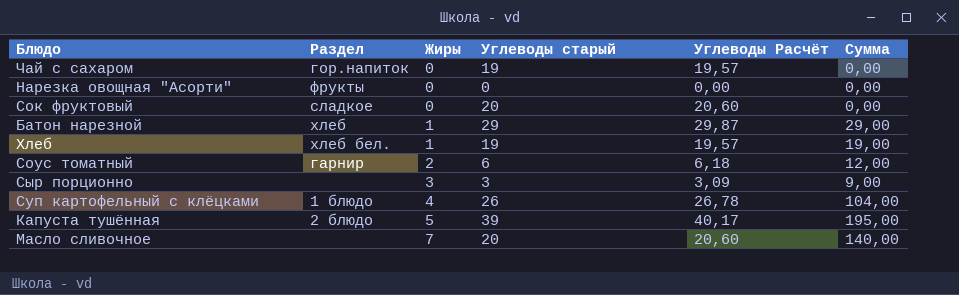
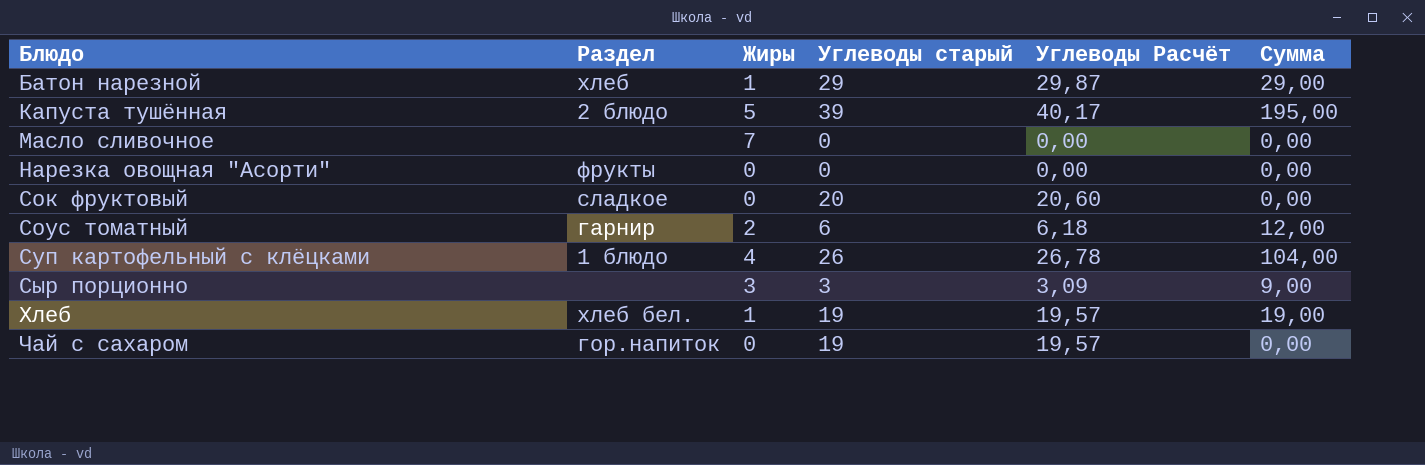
row order: Жиры ascending -> Блюдо ascending
Масло сливочное | Углеводы старый: 20 -> 0
Масло сливочное | Углеводы Расчёт: 20,60 -> 0,00
Масло сливочное | Сумма: 140,00 -> 0,00

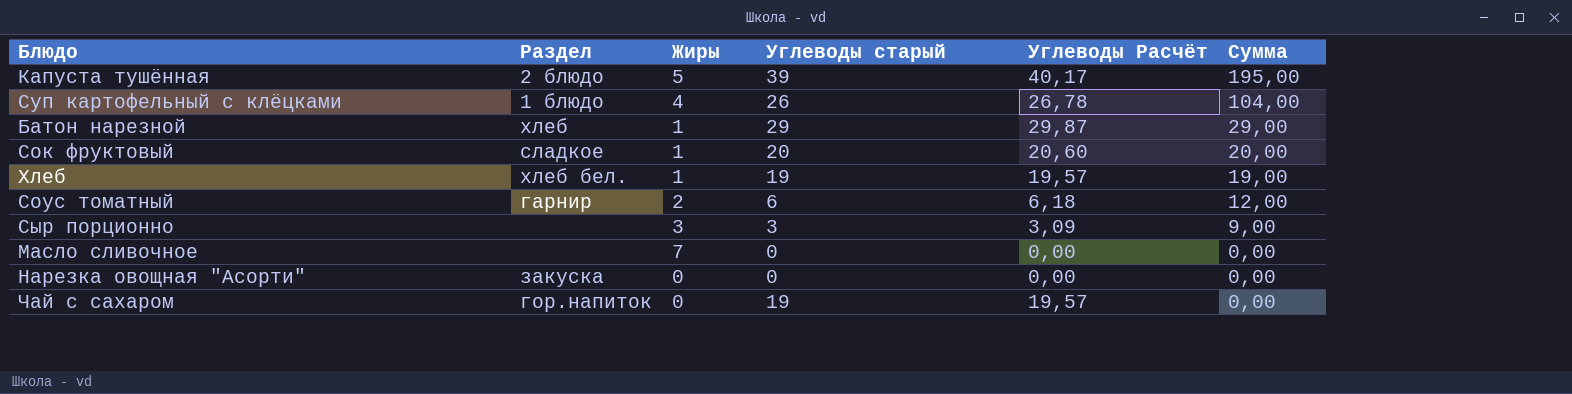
row order: Блюдо ascending -> Сумма descending
Сок фруктовый | Жиры: 0 -> 1
Сок фруктовый | Сумма: 0,00 -> 20,00
Нарезка овощная "Асорти" | Раздел: фрукты -> закуска

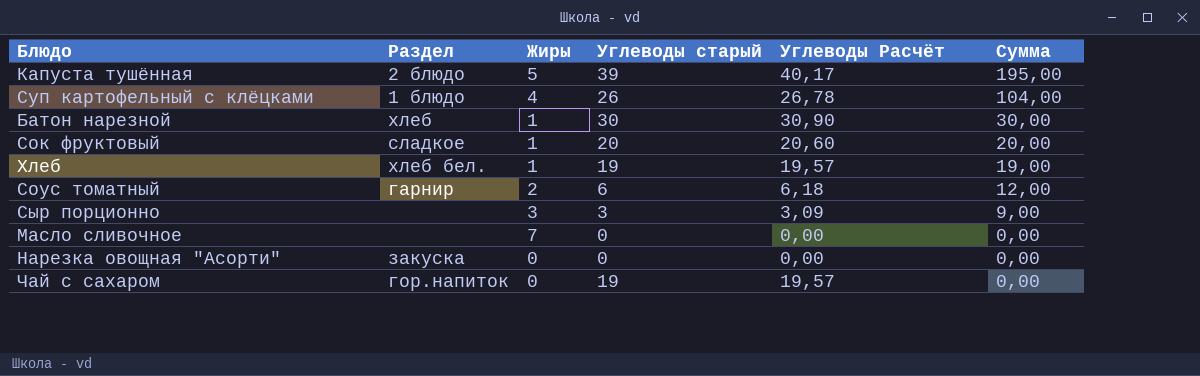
Батон нарезной | Углеводы старый: 29 -> 30
Батон нарезной | Углеводы Расчёт: 29,87 -> 30,90
Батон нарезной | Сумма: 29,00 -> 30,00

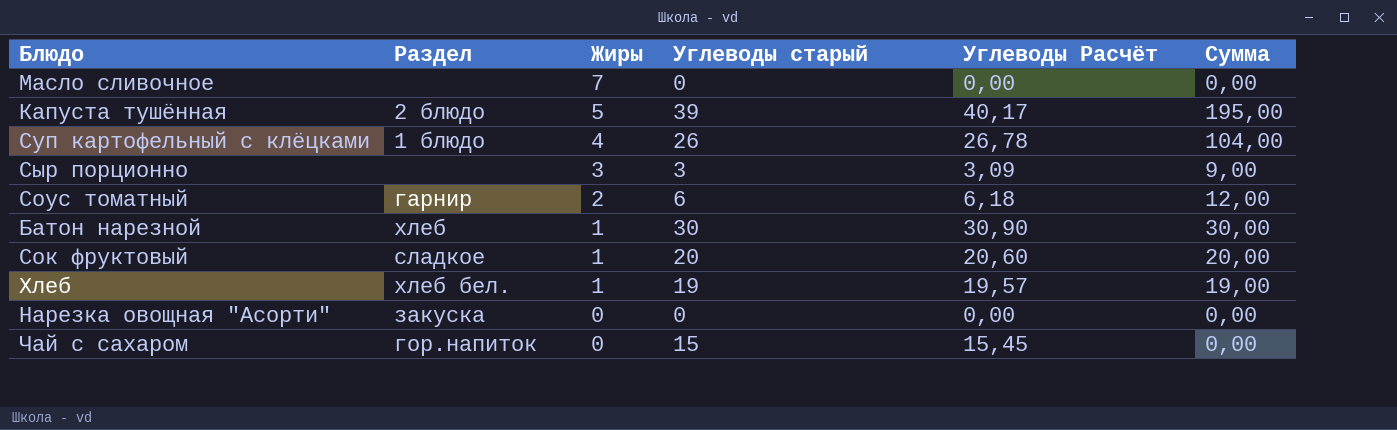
row order: Сумма descending -> Жиры descending
Чай с сахаром | Углеводы старый: 19 -> 15
Чай с сахаром | Углеводы Расчёт: 19,57 -> 15,45

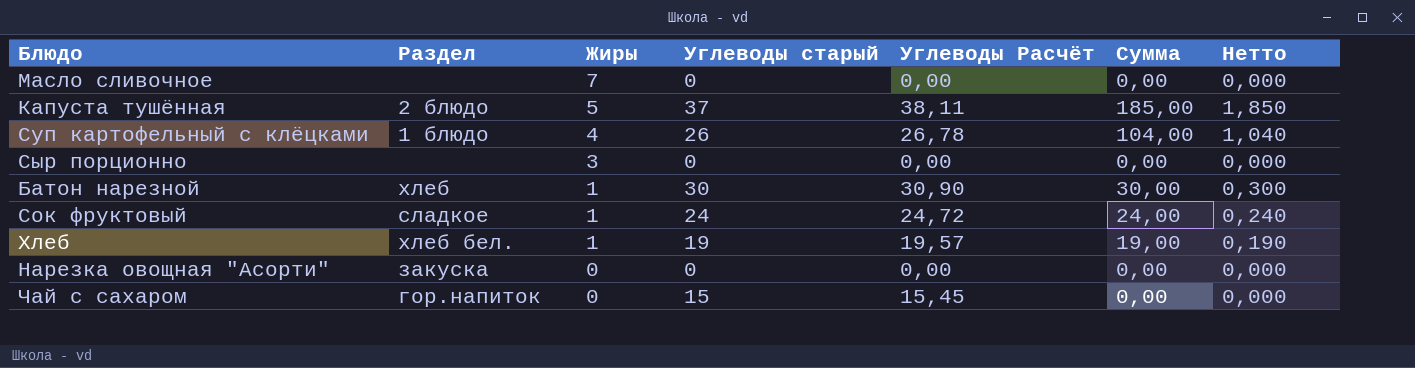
column Нетто | formula: none -> [Сумма] * 0,01
row Соус томатный: гарнир | 2 | 6 | 6,18 | 12,00 -> none
Капуста тушённая | Углеводы старый: 39 -> 37
Капуста тушённая | Углеводы Расчёт: 40,17 -> 38,11
Капуста тушённая | Сумма: 195,00 -> 185,00
Сыр порционно | Углеводы старый: 3 -> 0
Сыр порционно | Углеводы Расчёт: 3,09 -> 0,00
Сыр порционно | Сумма: 9,00 -> 0,00
Сок фруктовый | Углеводы старый: 20 -> 24
Сок фруктовый | Углеводы Расчёт: 20,60 -> 24,72
Сок фруктовый | Сумма: 20,00 -> 24,00

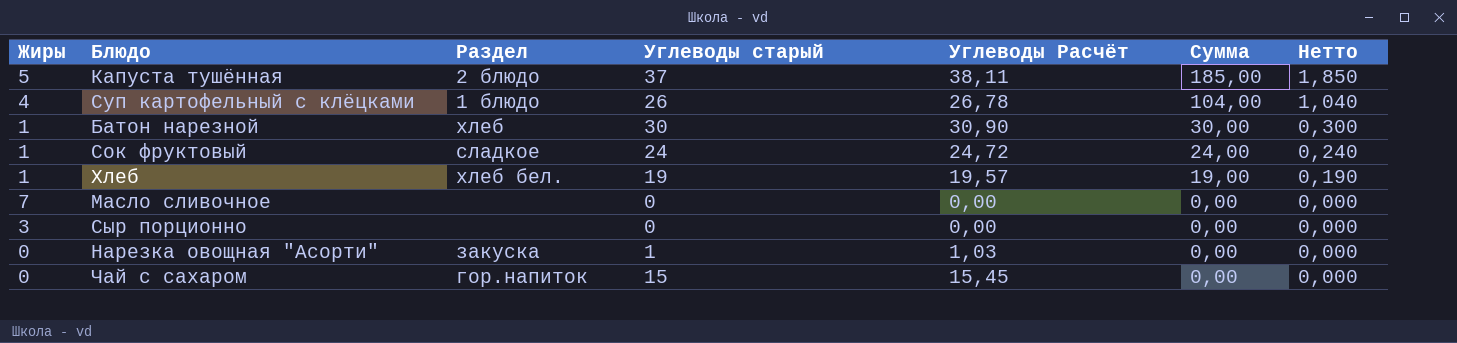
row order: Жиры descending -> Сумма descending
column Жиры | position: 3 -> 1
Нарезка овощная "Асорти" | Углеводы старый: 0 -> 1
Нарезка овощная "Асорти" | Углеводы Расчёт: 0,00 -> 1,03

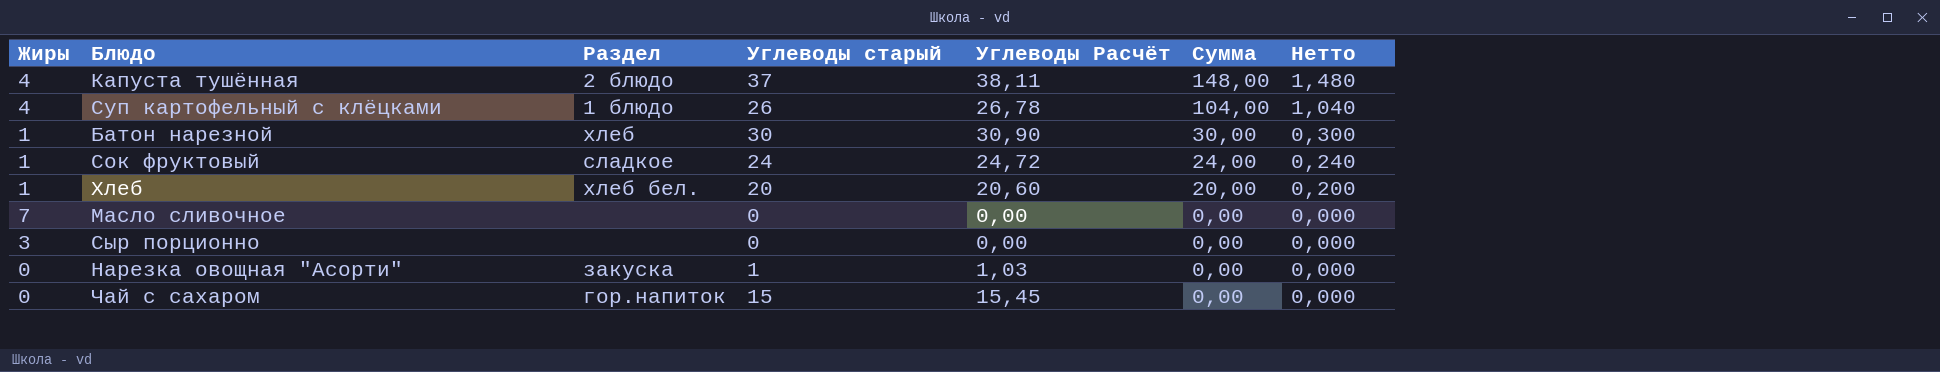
Капуста тушённая | Жиры: 5 -> 4
Капуста тушённая | Сумма: 185,00 -> 148,00
Капуста тушённая | Нетто: 1,850 -> 1,480
Хлеб | Углеводы старый: 19 -> 20
Хлеб | Углеводы Расчёт: 19,57 -> 20,60
Хлеб | Сумма: 19,00 -> 20,00
Хлеб | Нетто: 0,190 -> 0,200

